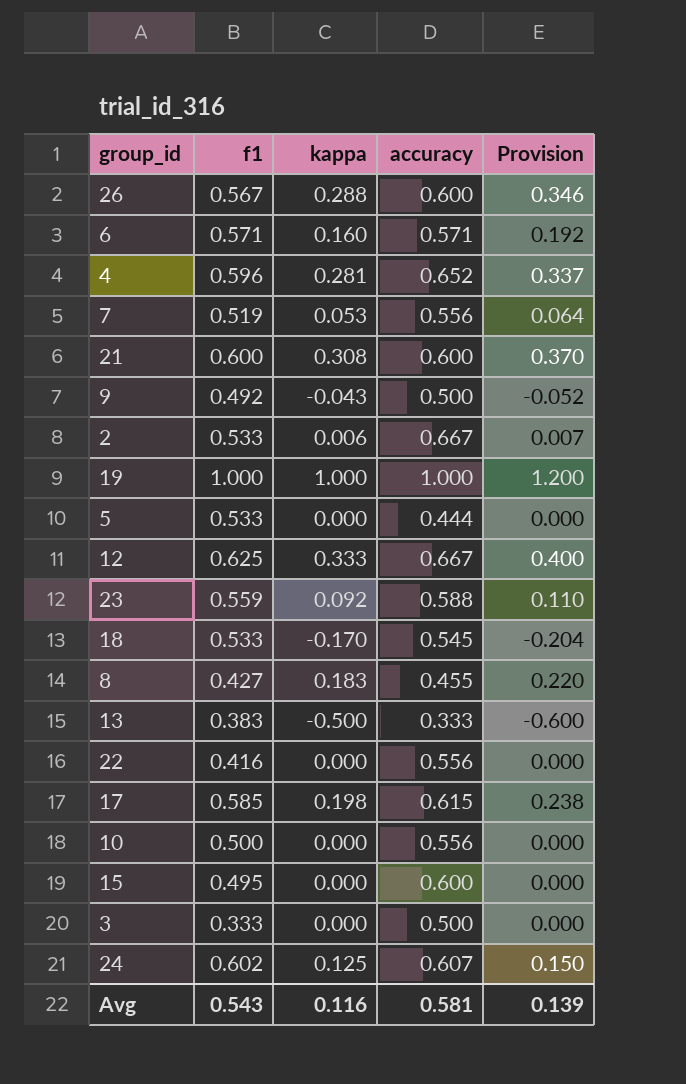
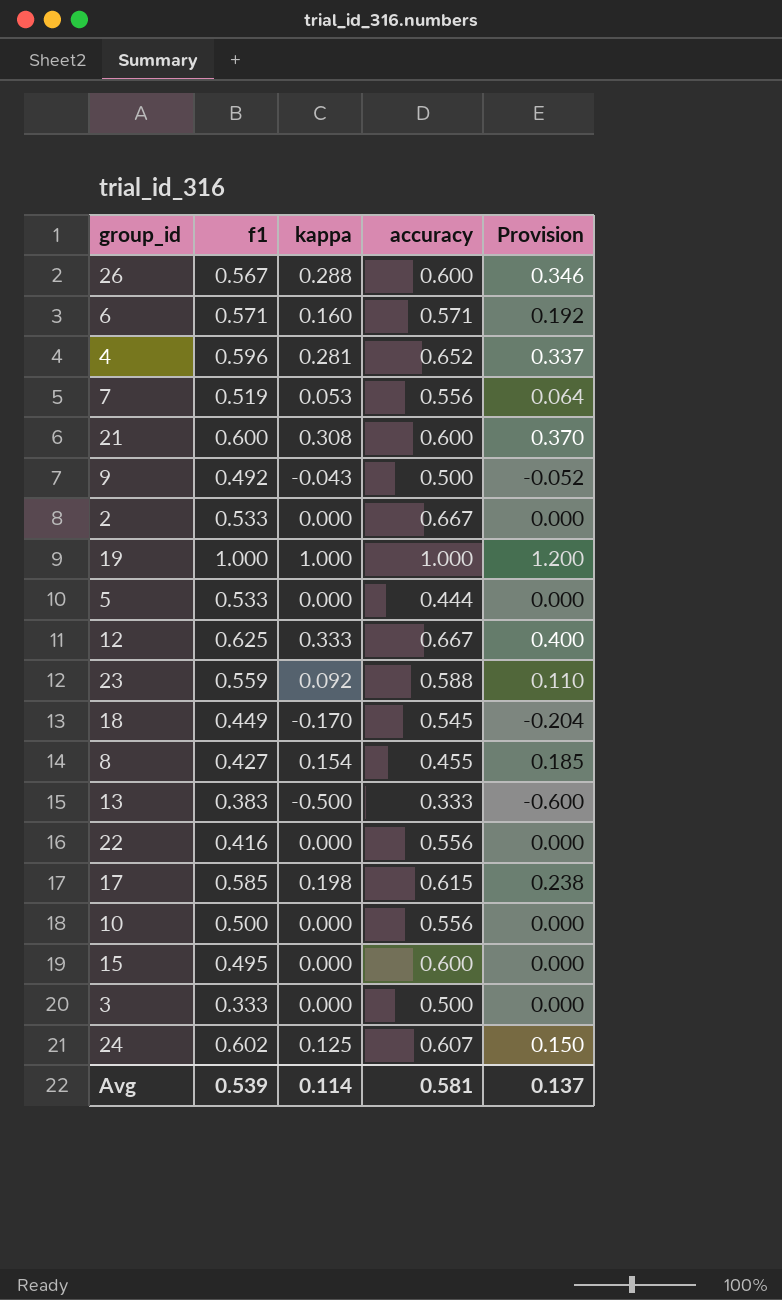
2 | kappa: 0.006 -> 0.000
2 | Provision: 0.007 -> 0.000
18 | f1: 0.533 -> 0.449
8 | kappa: 0.183 -> 0.154
8 | Provision: 0.220 -> 0.185
Avg | f1: 0.543 -> 0.539
Avg | kappa: 0.116 -> 0.114
Avg | Provision: 0.139 -> 0.137

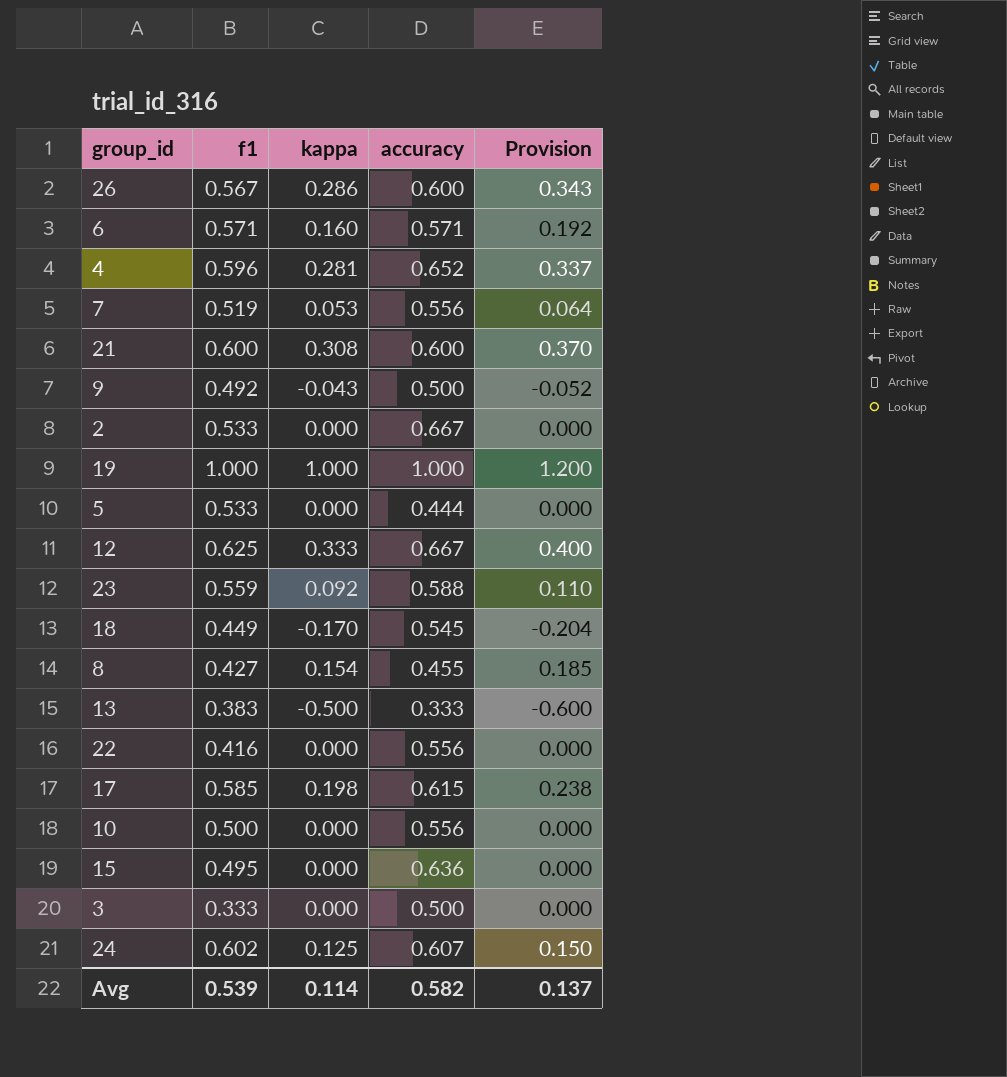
26 | kappa: 0.288 -> 0.286
26 | Provision: 0.346 -> 0.343
15 | accuracy: 0.600 -> 0.636
Avg | accuracy: 0.581 -> 0.582

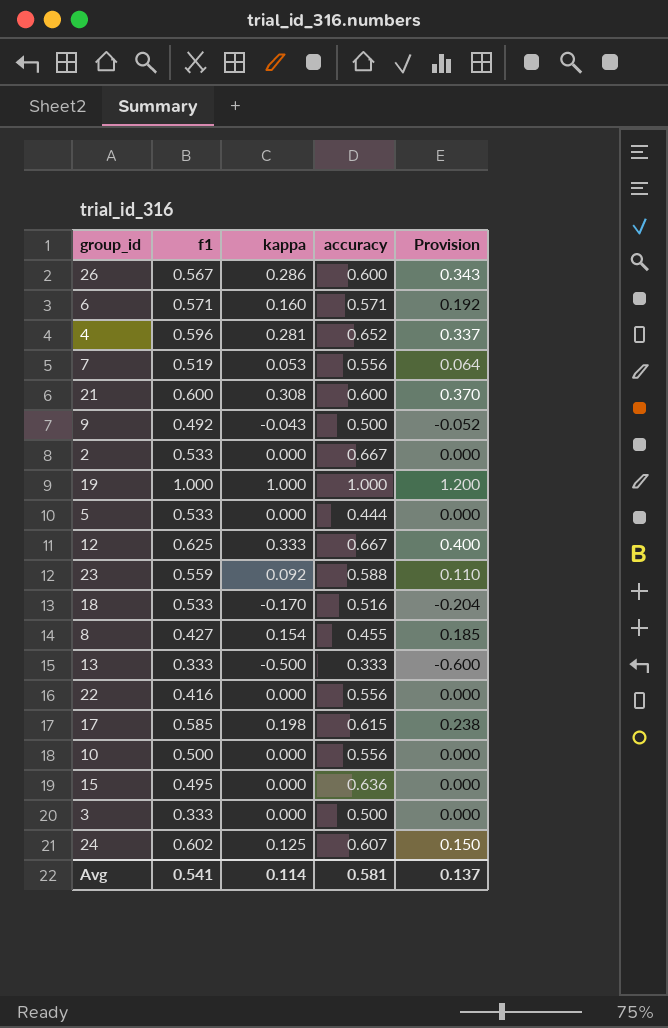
18 | f1: 0.449 -> 0.533
18 | accuracy: 0.545 -> 0.516
13 | f1: 0.383 -> 0.333
Avg | f1: 0.539 -> 0.541
Avg | accuracy: 0.582 -> 0.581

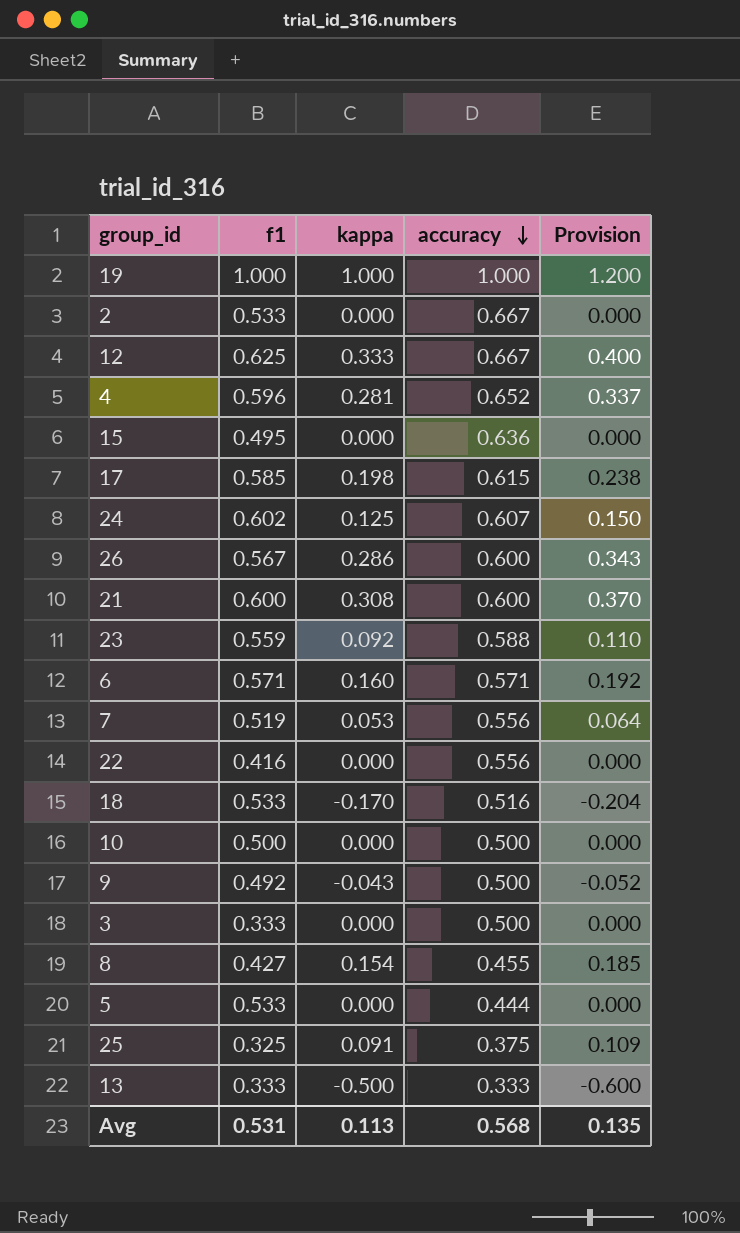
row order: none -> accuracy descending
10 | accuracy: 0.556 -> 0.500
row 25: none -> 0.325 | 0.091 | 0.375 | 0.109
Avg | f1: 0.541 -> 0.531
Avg | kappa: 0.114 -> 0.113
Avg | accuracy: 0.581 -> 0.568
Avg | Provision: 0.137 -> 0.135

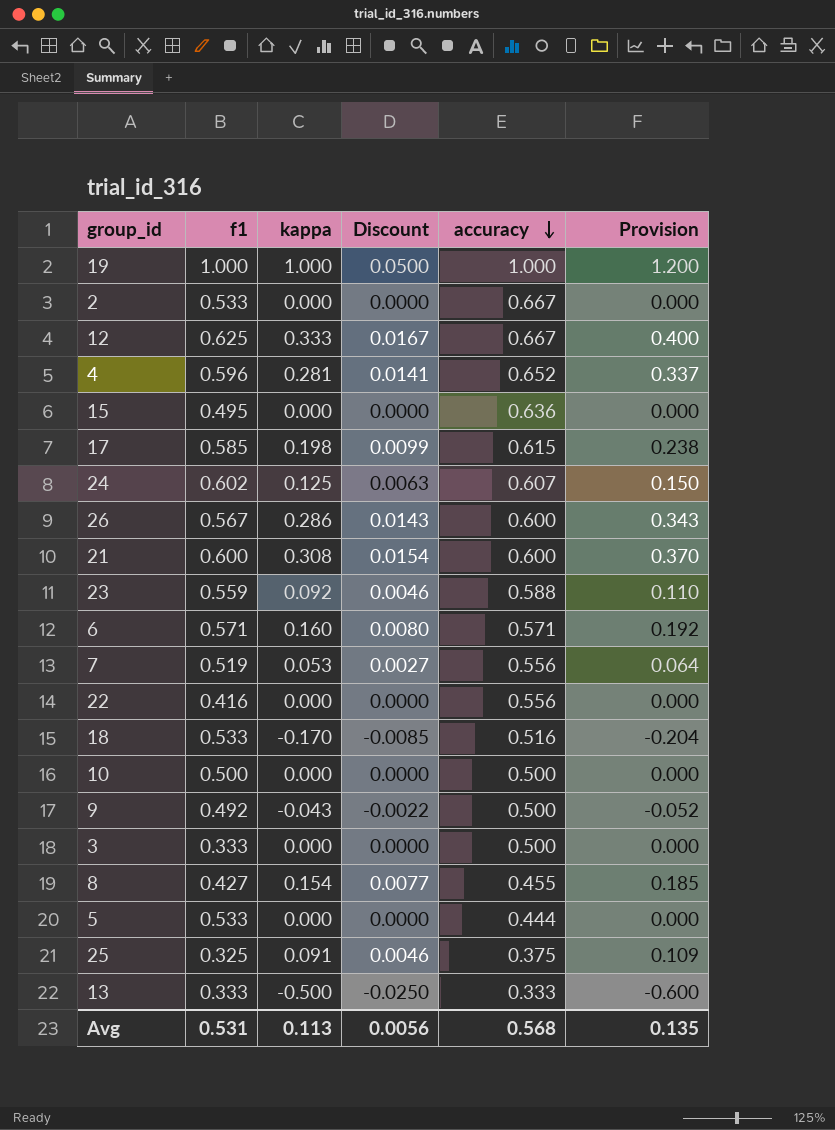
column Discount | formula: none -> [kappa] * 0.05

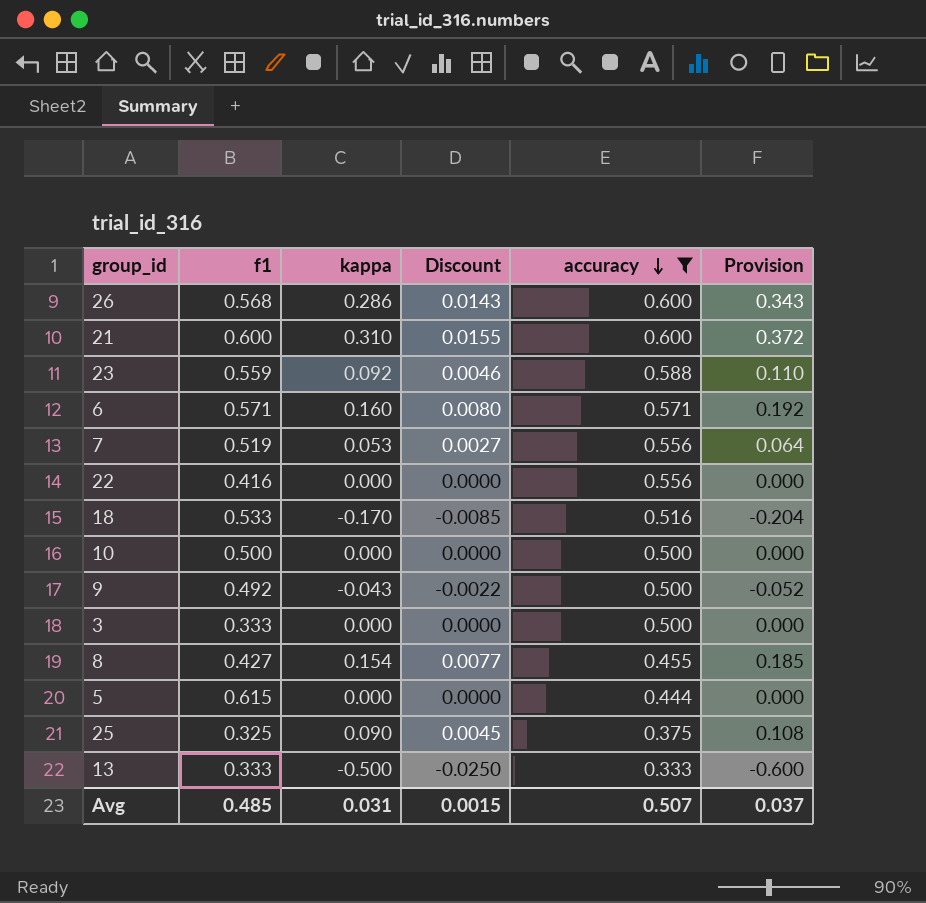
filter: none -> accuracy <= 0.600
26 | f1: 0.567 -> 0.568
21 | kappa: 0.308 -> 0.310
21 | Discount: 0.0154 -> 0.0155
21 | Provision: 0.370 -> 0.372
5 | f1: 0.533 -> 0.615
25 | kappa: 0.091 -> 0.090
25 | Discount: 0.0046 -> 0.0045
25 | Provision: 0.109 -> 0.108
Avg | f1: 0.531 -> 0.485
Avg | kappa: 0.113 -> 0.031
Avg | Discount: 0.0056 -> 0.0015
Avg | accuracy: 0.568 -> 0.507
Avg | Provision: 0.135 -> 0.037

